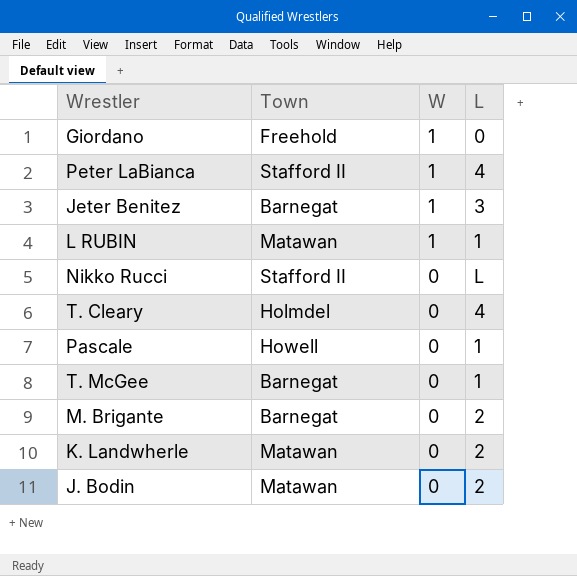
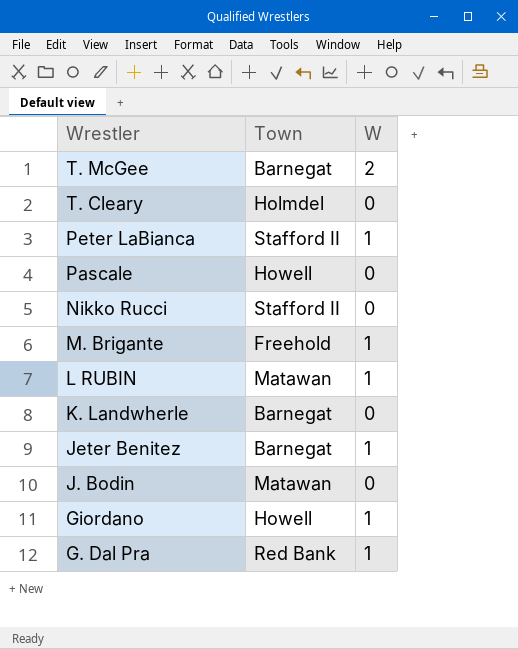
row order: W descending -> Wrestler descending
column L | position: 4 -> none
T. McGee | W: 0 -> 2
M. Brigante | Town: Barnegat -> Freehold
M. Brigante | W: 0 -> 1
K. Landwherle | Town: Matawan -> Barnegat
Giordano | Town: Freehold -> Howell
row G. Dal Pra: none -> Red Bank | 1

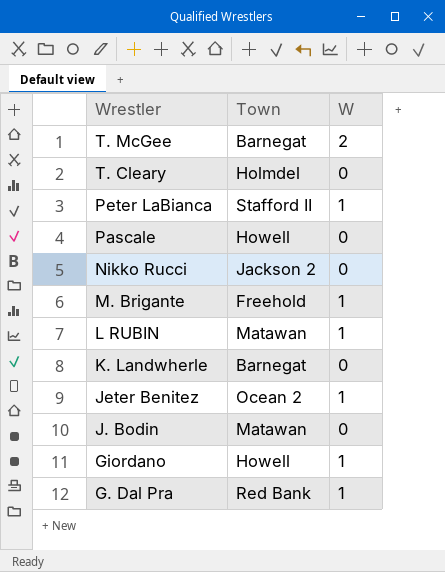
Nikko Rucci | Town: Stafford II -> Jackson 2
Jeter Benitez | Town: Barnegat -> Ocean 2

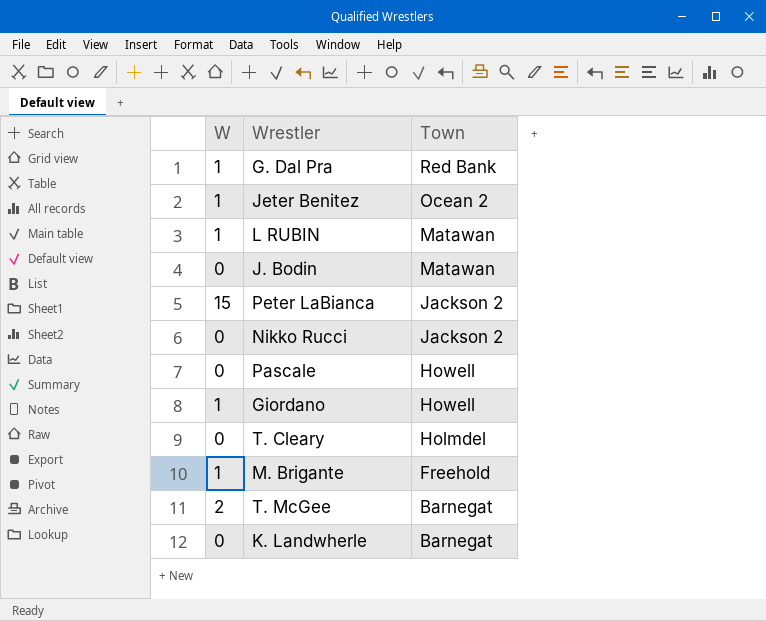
row order: Wrestler descending -> Town descending
column W | position: 3 -> 1
Peter LaBianca | W: 1 -> 15
Peter LaBianca | Town: Stafford II -> Jackson 2

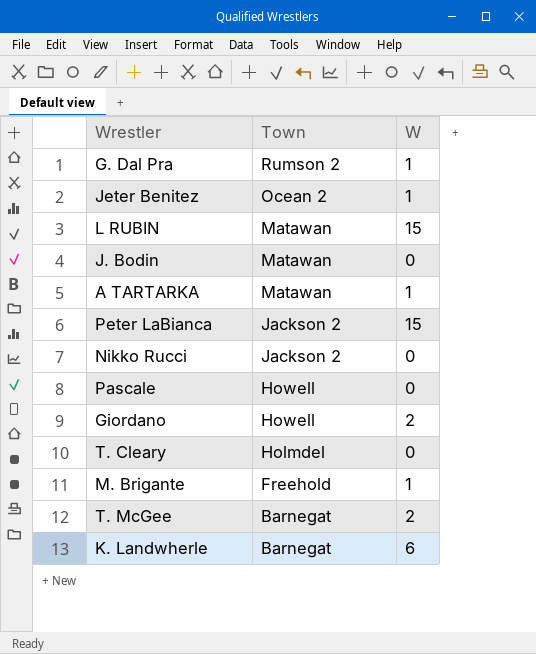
column W | position: 1 -> 3
G. Dal Pra | Town: Red Bank -> Rumson 2
L RUBIN | W: 1 -> 15
row A TARTARKA: none -> Matawan | 1
Giordano | W: 1 -> 2
K. Landwherle | W: 0 -> 6

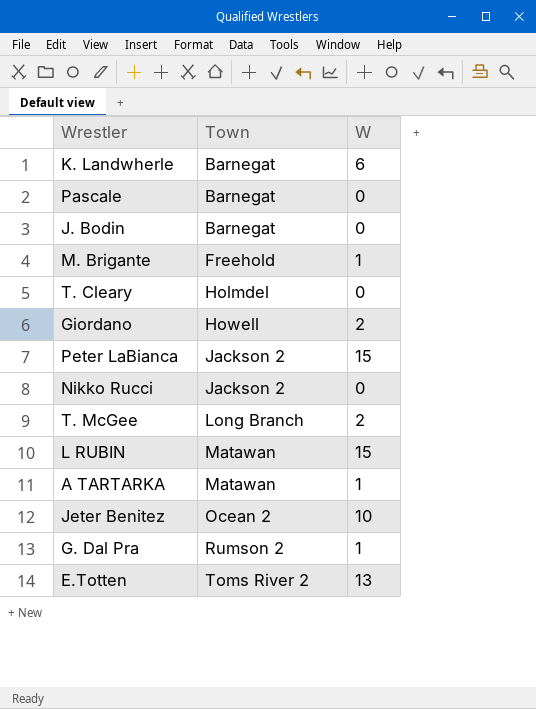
row order: Town descending -> Town ascending
Pascale | Town: Howell -> Barnegat
J. Bodin | Town: Matawan -> Barnegat
T. McGee | Town: Barnegat -> Long Branch
Jeter Benitez | W: 1 -> 10
row E.Totten: none -> Toms River 2 | 13

